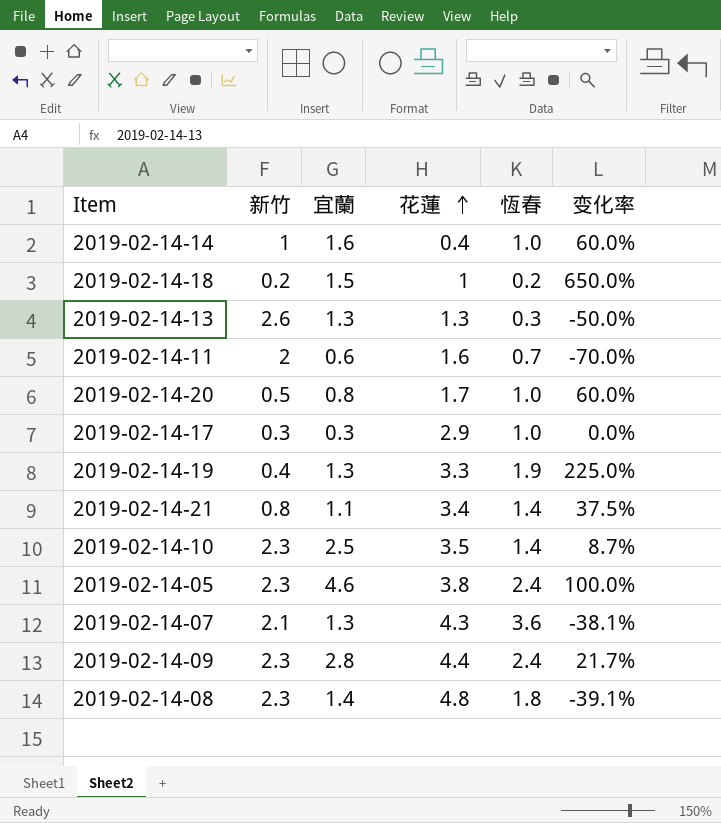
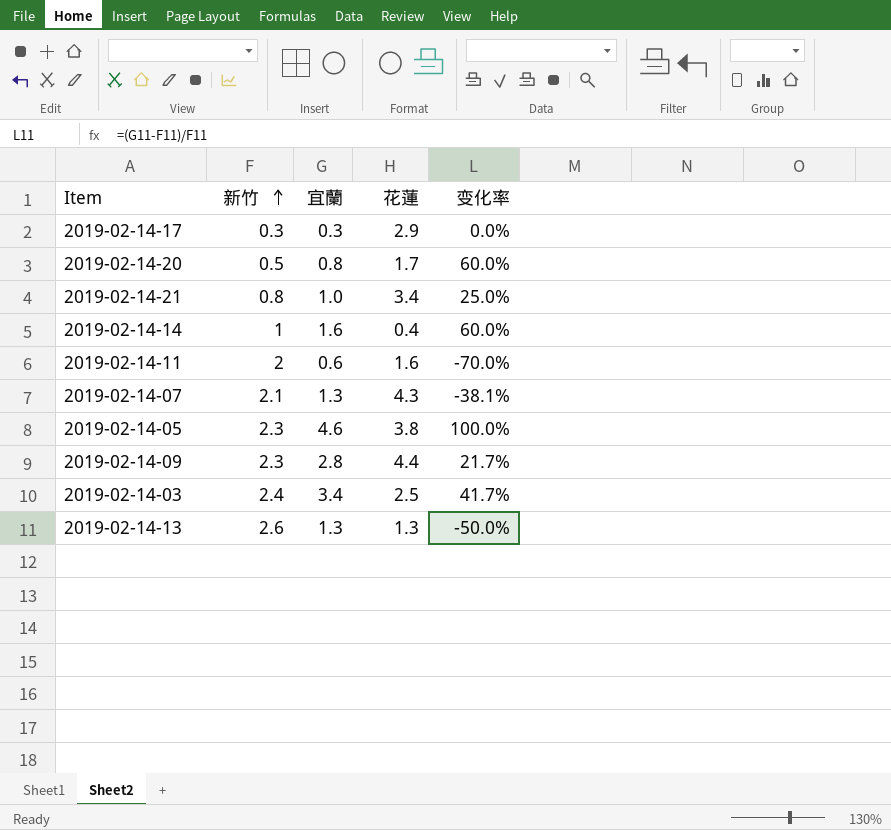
row order: 花蓮 ascending -> 新竹 ascending
column 恆春 | position: 5 -> none
row 2019-02-14-18: 0.2 | 1.5 | 1 | 0.2 | 650.0% -> none
row 2019-02-14-19: 0.4 | 1.3 | 3.3 | 1.9 | 225.0% -> none
row 2019-02-14-10: 2.3 | 2.5 | 3.5 | 1.4 | 8.7% -> none
row 2019-02-14-08: 2.3 | 1.4 | 4.8 | 1.8 | -39.1% -> none
2019-02-14-21 | 宜蘭: 1.1 -> 1.0
2019-02-14-21 | 变化率: 37.5% -> 25.0%
row 2019-02-14-03: none -> 2.4 | 3.4 | 2.5 | 41.7%

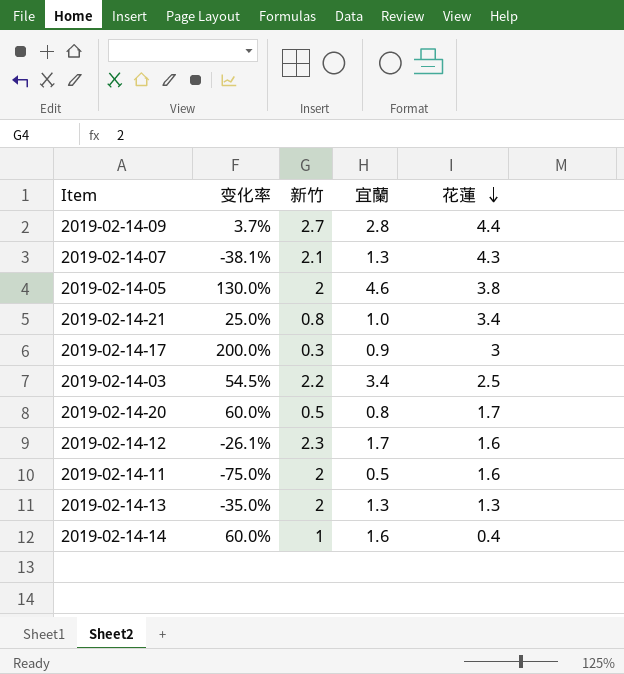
row order: 新竹 ascending -> 花蓮 descending
column 变化率 | position: 5 -> 2
2019-02-14-09 | 变化率: 21.7% -> 3.7%
2019-02-14-09 | 新竹: 2.3 -> 2.7
2019-02-14-05 | 变化率: 100.0% -> 130.0%
2019-02-14-05 | 新竹: 2.3 -> 2
2019-02-14-17 | 变化率: 0.0% -> 200.0%
2019-02-14-17 | 宜蘭: 0.3 -> 0.9
2019-02-14-17 | 花蓮: 2.9 -> 3
2019-02-14-03 | 变化率: 41.7% -> 54.5%
2019-02-14-03 | 新竹: 2.4 -> 2.2
row 2019-02-14-12: none -> -26.1% | 2.3 | 1.7 | 1.6
2019-02-14-11 | 变化率: -70.0% -> -75.0%
2019-02-14-11 | 宜蘭: 0.6 -> 0.5
2019-02-14-13 | 变化率: -50.0% -> -35.0%
2019-02-14-13 | 新竹: 2.6 -> 2

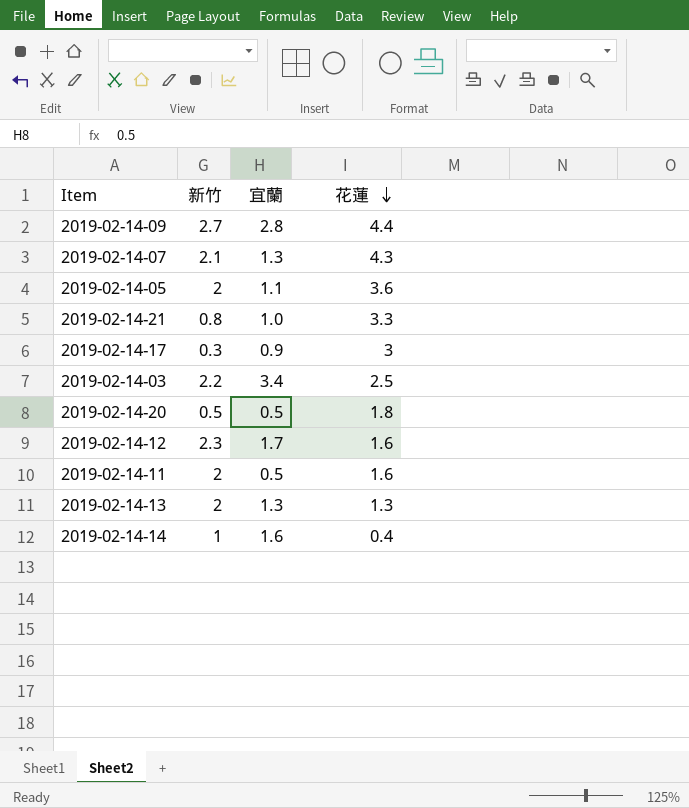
column 变化率 | formula: ([宜蘭] - [新竹]) / [新竹] -> none
2019-02-14-05 | 宜蘭: 4.6 -> 1.1
2019-02-14-05 | 花蓮: 3.8 -> 3.6
2019-02-14-21 | 花蓮: 3.4 -> 3.3
2019-02-14-20 | 宜蘭: 0.8 -> 0.5
2019-02-14-20 | 花蓮: 1.7 -> 1.8

